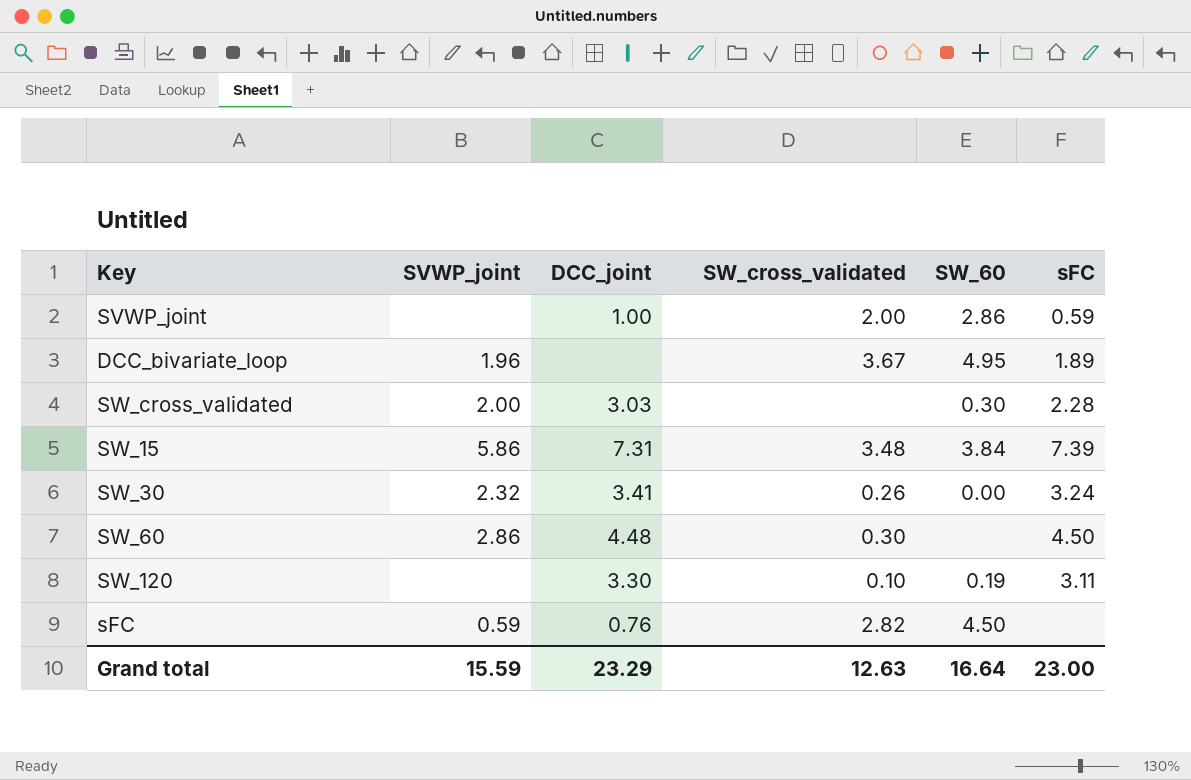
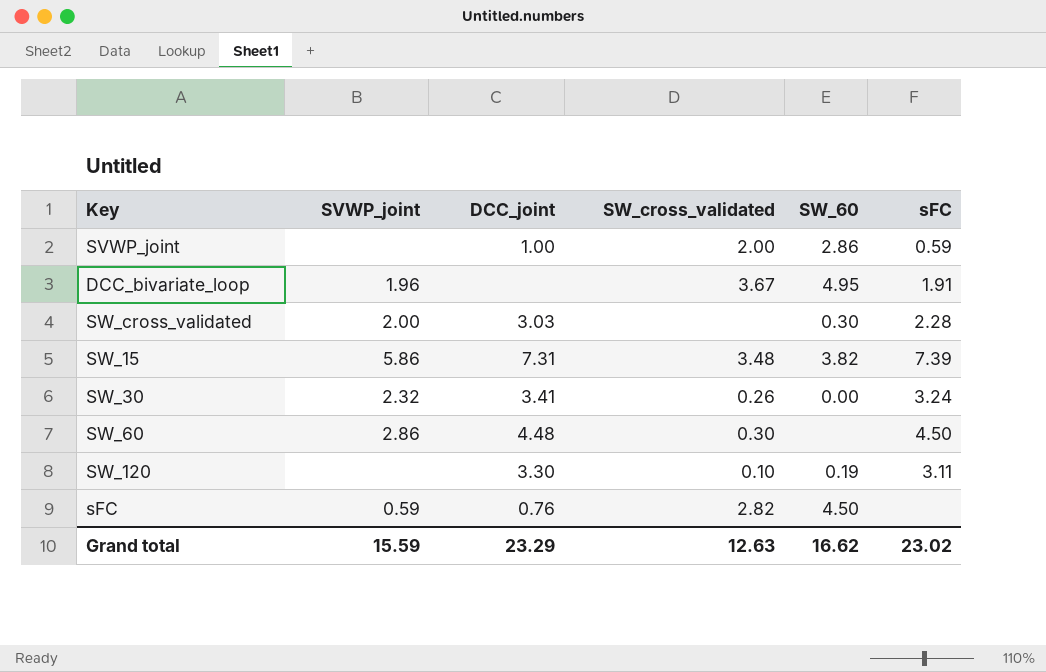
DCC_bivariate_loop | sFC: 1.89 -> 1.91
SW_15 | SW_60: 3.84 -> 3.82
Grand total | SW_60: 16.64 -> 16.62
Grand total | sFC: 23.00 -> 23.02

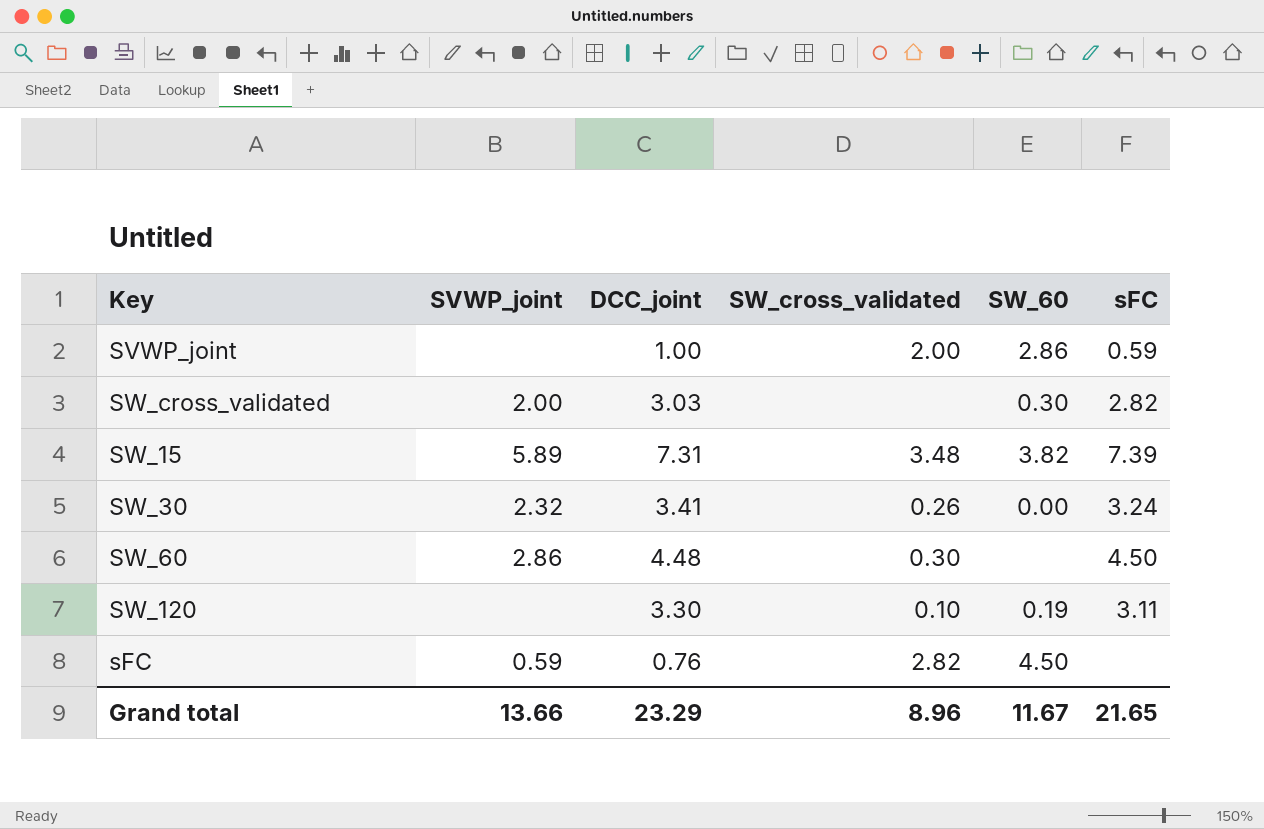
row DCC_bivariate_loop: 1.96 | none | 3.67 | 4.95 | 1.91 -> none
SW_cross_validated | sFC: 2.28 -> 2.82
SW_15 | SVWP_joint: 5.86 -> 5.89
Grand total | SVWP_joint: 15.59 -> 13.66
Grand total | SW_cross_validated: 12.63 -> 8.96
Grand total | SW_60: 16.62 -> 11.67
Grand total | sFC: 23.02 -> 21.65

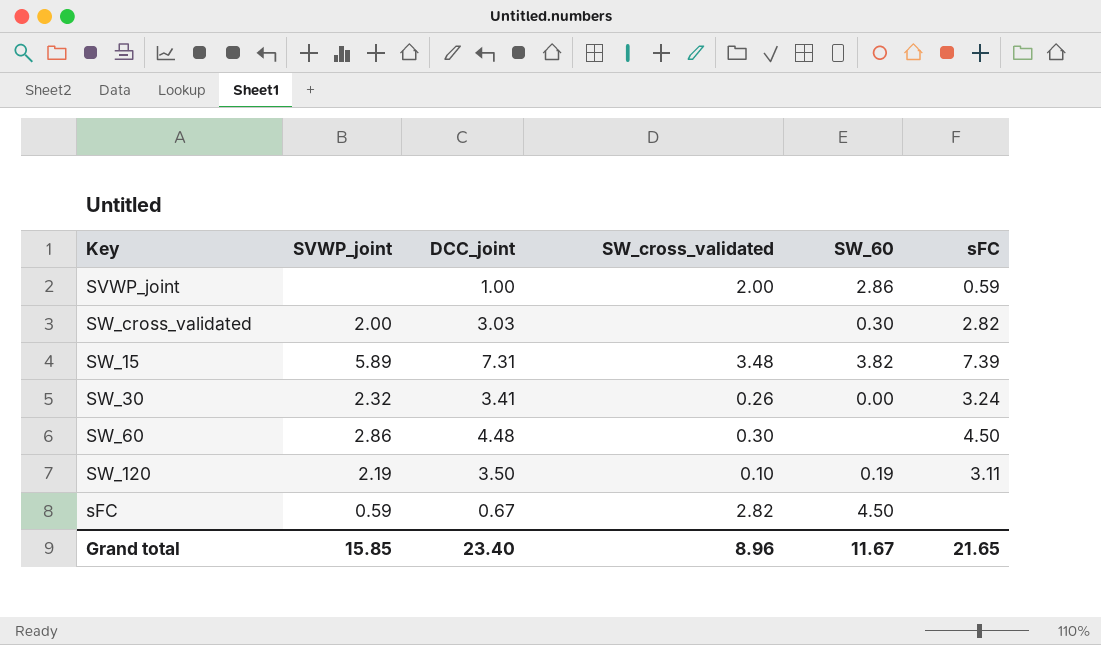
SW_120 | SVWP_joint: none -> 2.19
SW_120 | DCC_joint: 3.30 -> 3.50
sFC | DCC_joint: 0.76 -> 0.67
Grand total | SVWP_joint: 13.66 -> 15.85
Grand total | DCC_joint: 23.29 -> 23.40

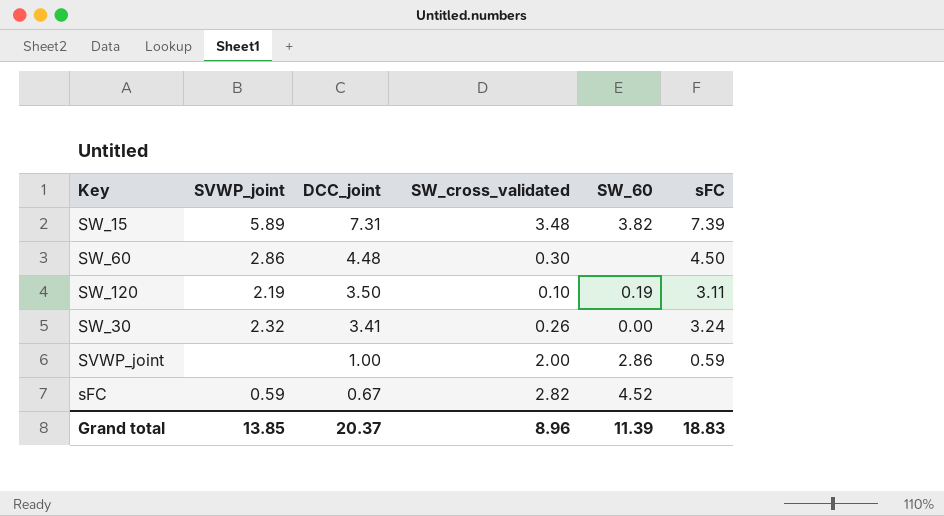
row order: none -> DCC_joint descending
row SW_cross_validated: 2.00 | 3.03 | none | 0.30 | 2.82 -> none
sFC | SW_60: 4.50 -> 4.52
Grand total | SVWP_joint: 15.85 -> 13.85
Grand total | DCC_joint: 23.40 -> 20.37
Grand total | SW_60: 11.67 -> 11.39
Grand total | sFC: 21.65 -> 18.83

